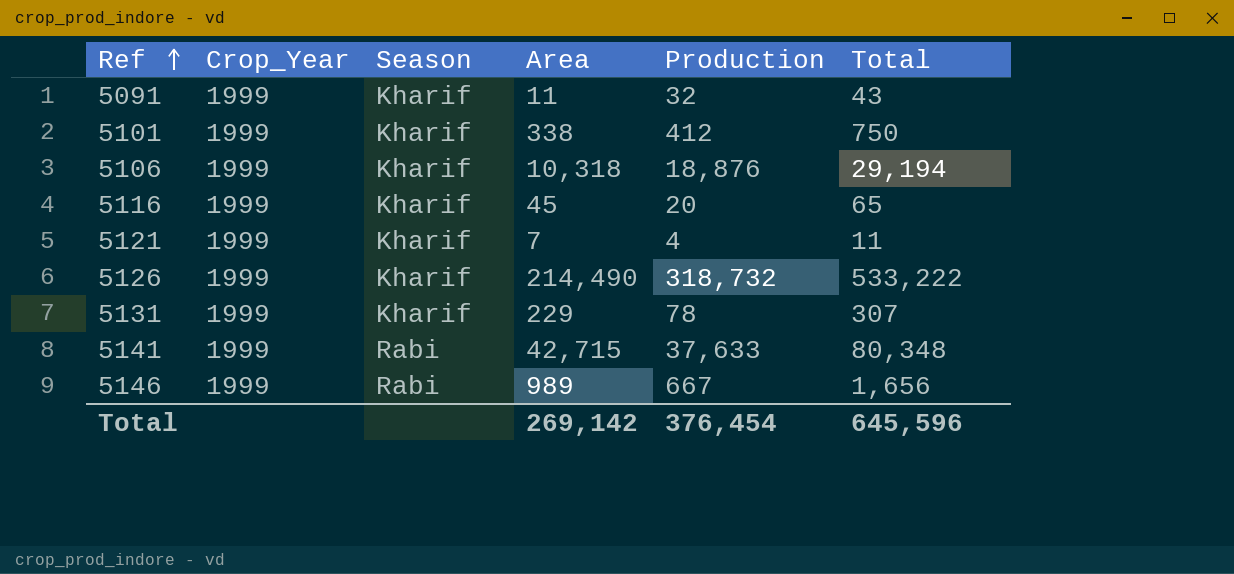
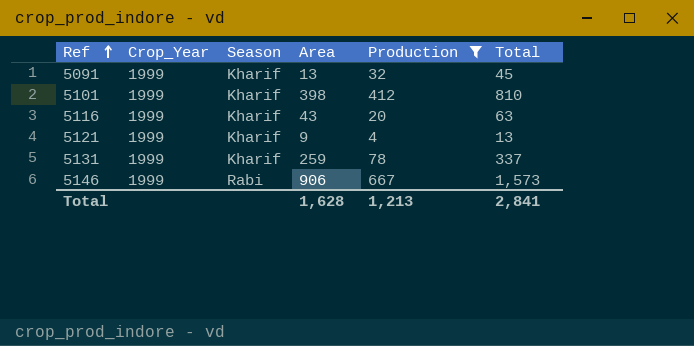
filter: none -> Production <= 667
5091 | Area: 11 -> 13
5091 | Total: 43 -> 45
5101 | Area: 338 -> 398
5101 | Total: 750 -> 810
5116 | Area: 45 -> 43
5116 | Total: 65 -> 63
5121 | Area: 7 -> 9
5121 | Total: 11 -> 13
5131 | Area: 229 -> 259
5131 | Total: 307 -> 337
5146 | Area: 989 -> 906
5146 | Total: 1,656 -> 1,573
Total | Area: 269,142 -> 1,628
Total | Production: 376,454 -> 1,213
Total | Total: 645,596 -> 2,841

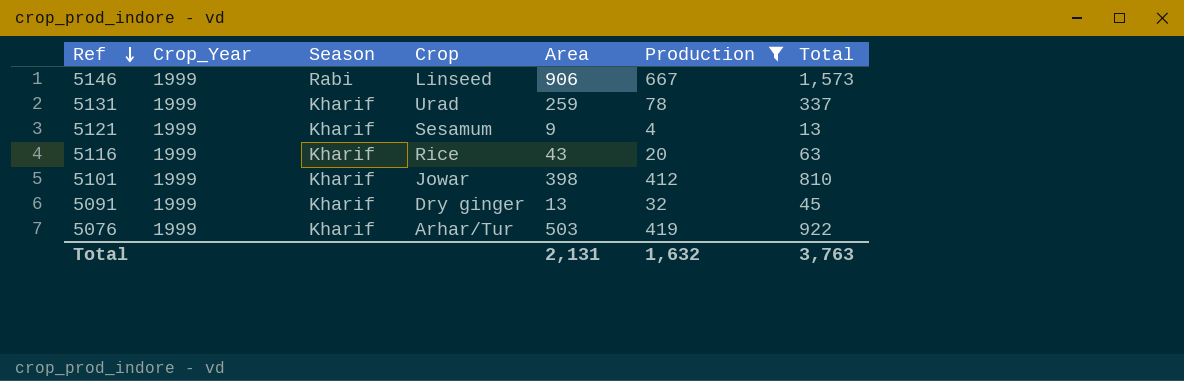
row order: Ref ascending -> Ref descending
column Crop | position: none -> 4
row 5076: none -> 1999 | Kharif | Arhar/Tur | 503 | 419 | 922
Total | Area: 1,628 -> 2,131
Total | Production: 1,213 -> 1,632
Total | Total: 2,841 -> 3,763

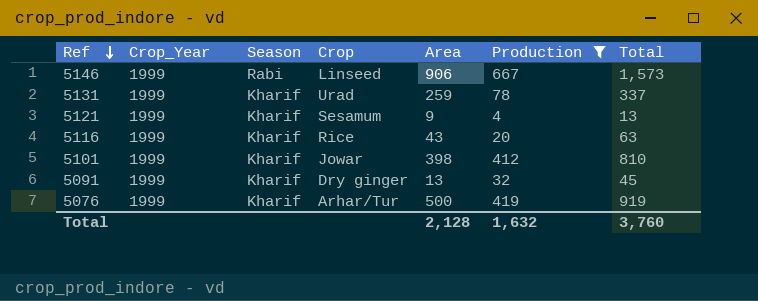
5076 | Area: 503 -> 500
5076 | Total: 922 -> 919
Total | Area: 2,131 -> 2,128
Total | Total: 3,763 -> 3,760

